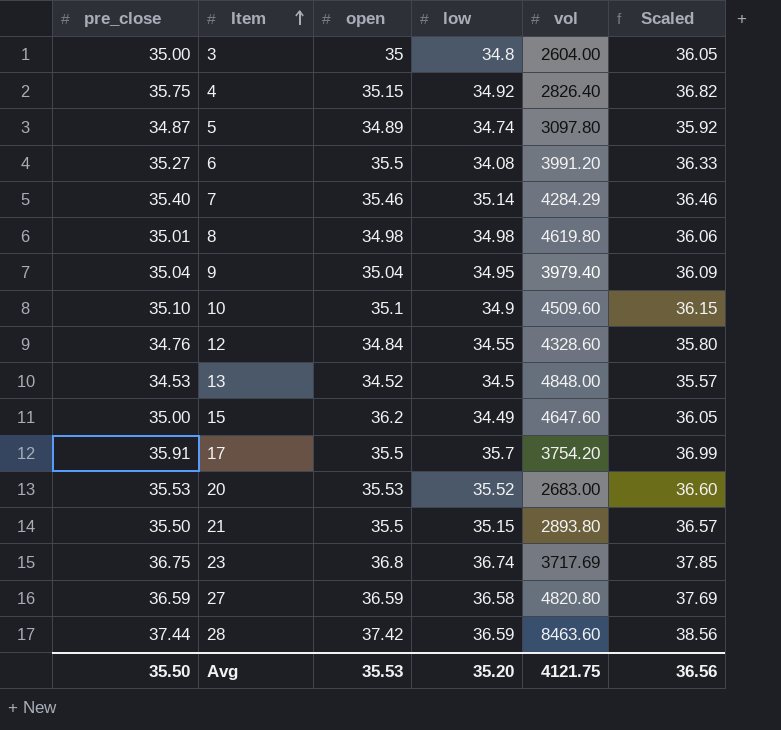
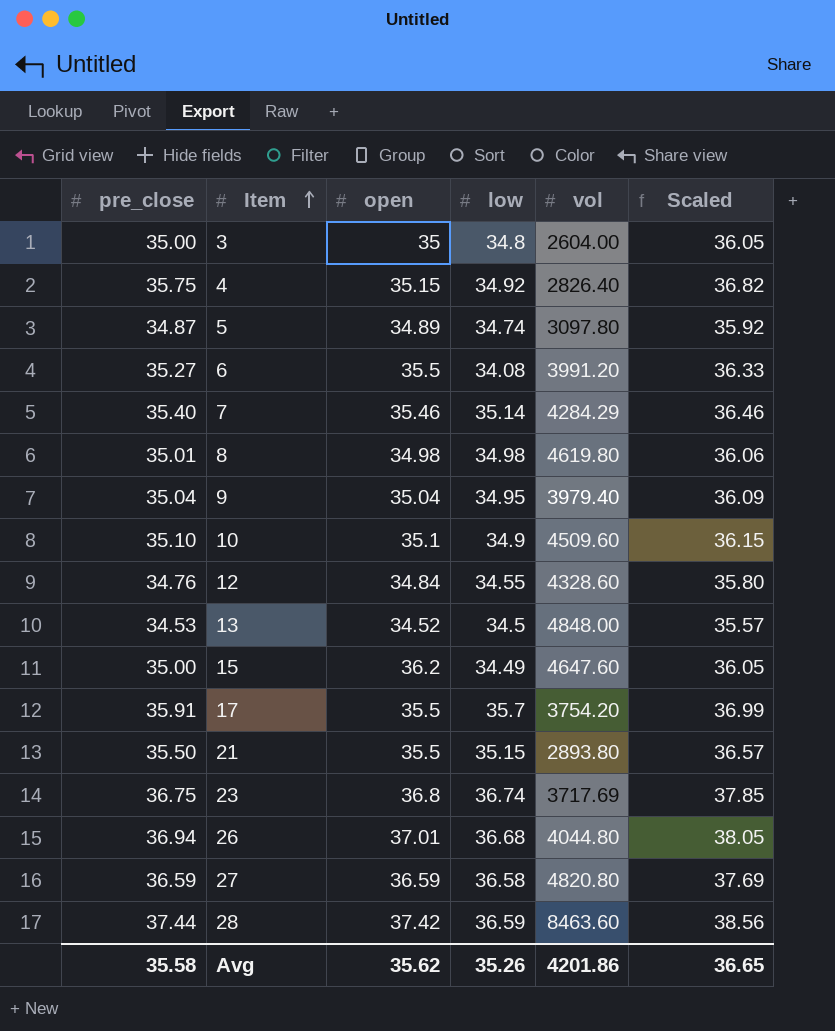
row 20: 35.53 | 35.53 | 35.52 | 2683.00 | 36.60 -> none
row 26: none -> 36.94 | 37.01 | 36.68 | 4044.80 | 38.05
Avg | pre_close: 35.50 -> 35.58
Avg | open: 35.53 -> 35.62
Avg | low: 35.20 -> 35.26
Avg | vol: 4121.75 -> 4201.86
Avg | Scaled: 36.56 -> 36.65

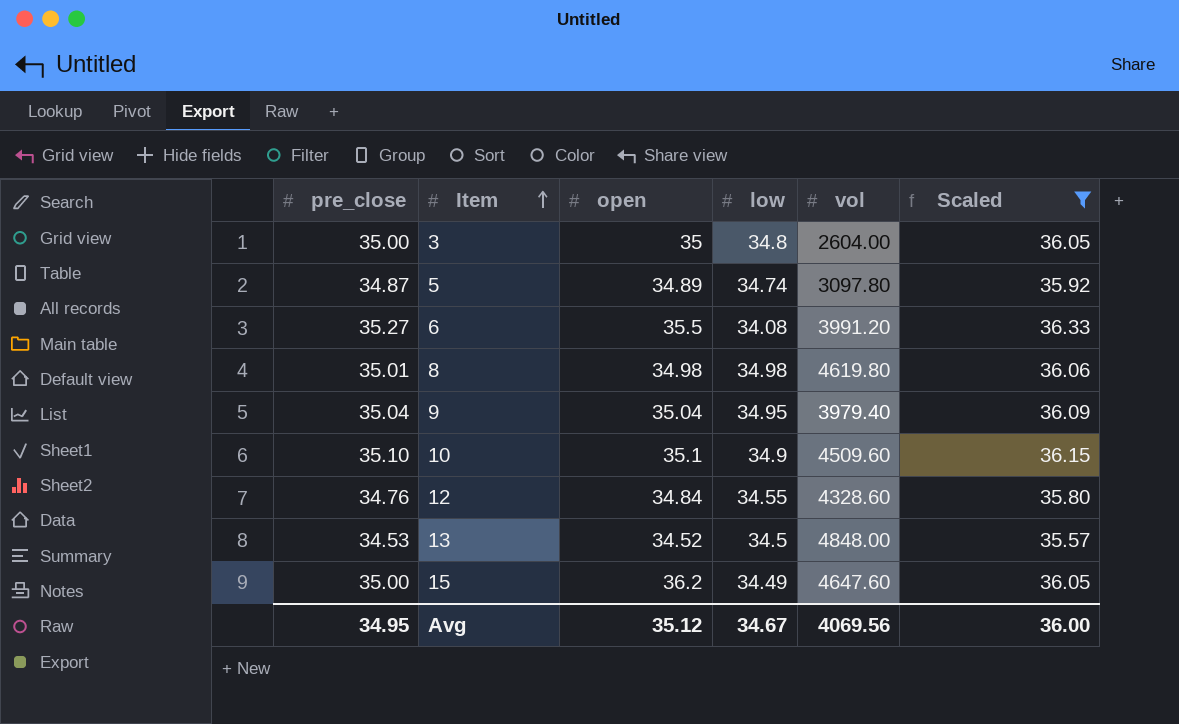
filter: none -> Scaled <= 36.33
Avg | pre_close: 35.58 -> 34.95
Avg | open: 35.62 -> 35.12
Avg | low: 35.26 -> 34.67
Avg | vol: 4201.86 -> 4069.56
Avg | Scaled: 36.65 -> 36.00

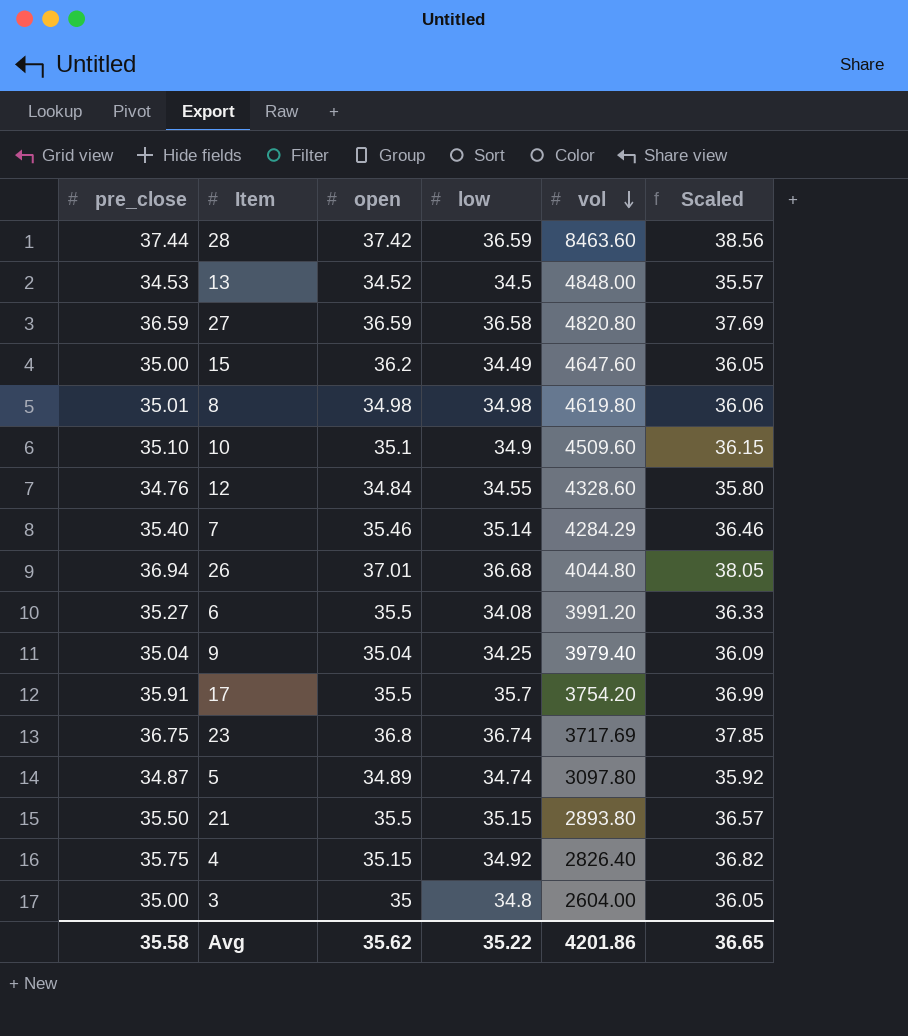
filter: Scaled <= 36.33 -> none
row order: Item ascending -> vol descending
9 | low: 34.95 -> 34.25
Avg | pre_close: 34.95 -> 35.58
Avg | open: 35.12 -> 35.62
Avg | low: 34.67 -> 35.22
Avg | vol: 4069.56 -> 4201.86
Avg | Scaled: 36.00 -> 36.65

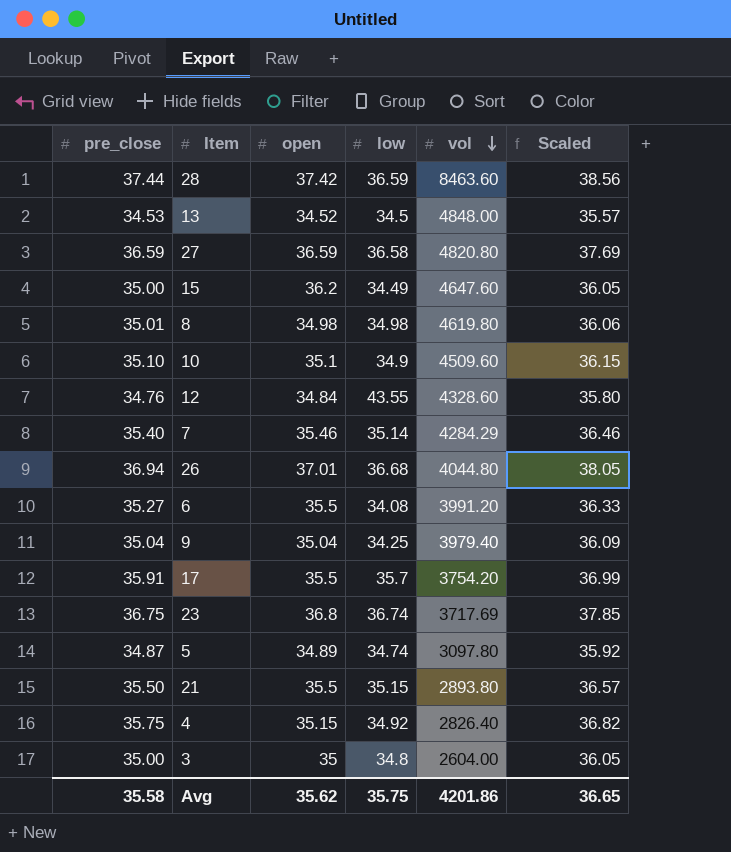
12 | low: 34.55 -> 43.55
Avg | low: 35.22 -> 35.75

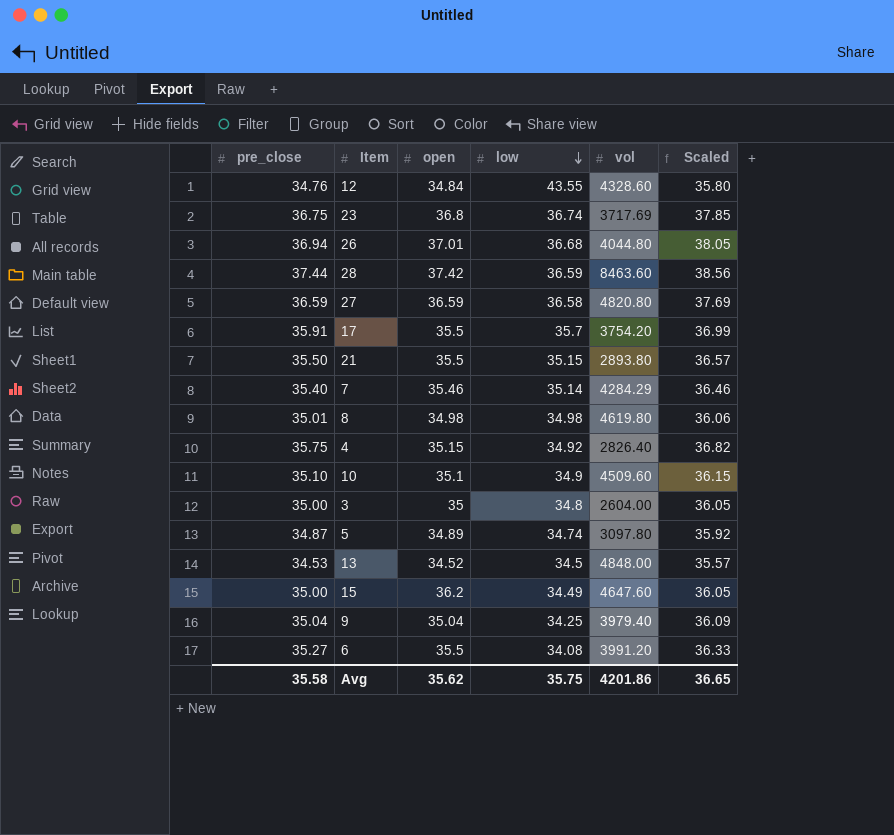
row order: vol descending -> low descending

